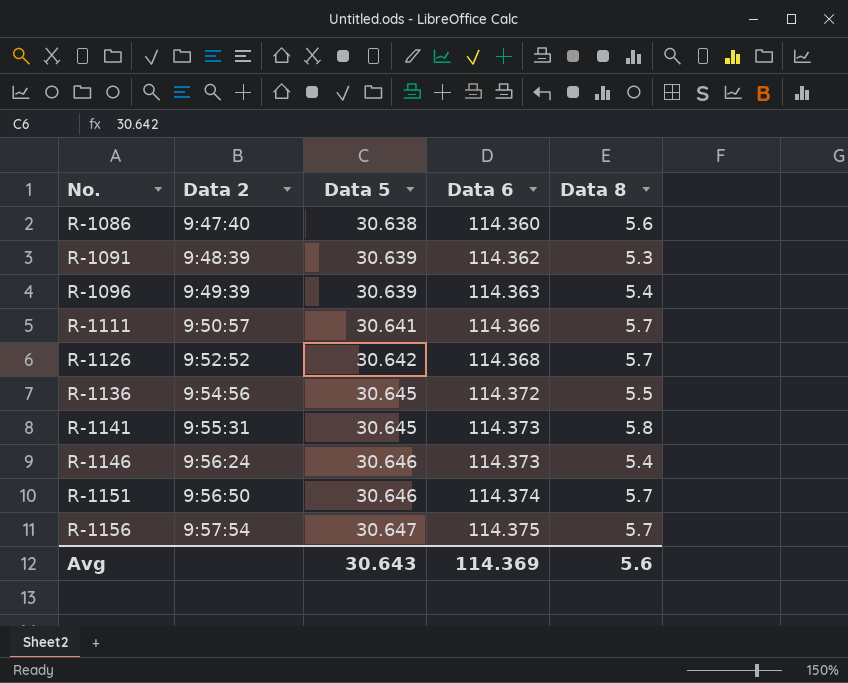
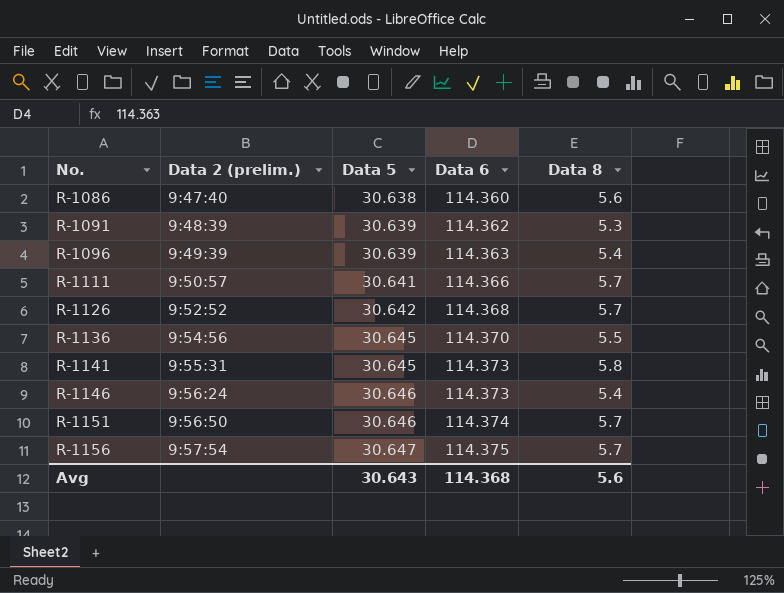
column name: Data 2 -> Data 2 (prelim.)
R-1136 | Data 6: 114.372 -> 114.370
Avg | Data 6: 114.369 -> 114.368

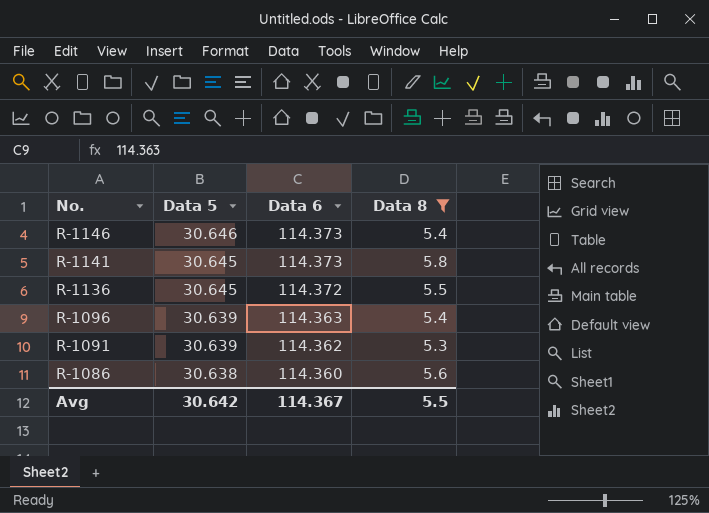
filter: none -> Data 8 != 5.7
row order: No. ascending -> No. descending
column Data 2 (prelim.) | position: 2 -> none
R-1136 | Data 6: 114.370 -> 114.372
Avg | Data 5: 30.643 -> 30.642
Avg | Data 6: 114.368 -> 114.367
Avg | Data 8: 5.6 -> 5.5

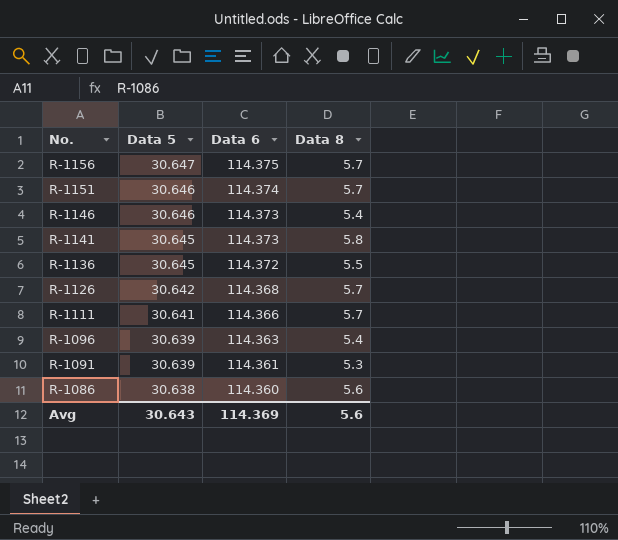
filter: Data 8 != 5.7 -> none
R-1091 | Data 6: 114.362 -> 114.361
Avg | Data 5: 30.642 -> 30.643
Avg | Data 6: 114.367 -> 114.369
Avg | Data 8: 5.5 -> 5.6

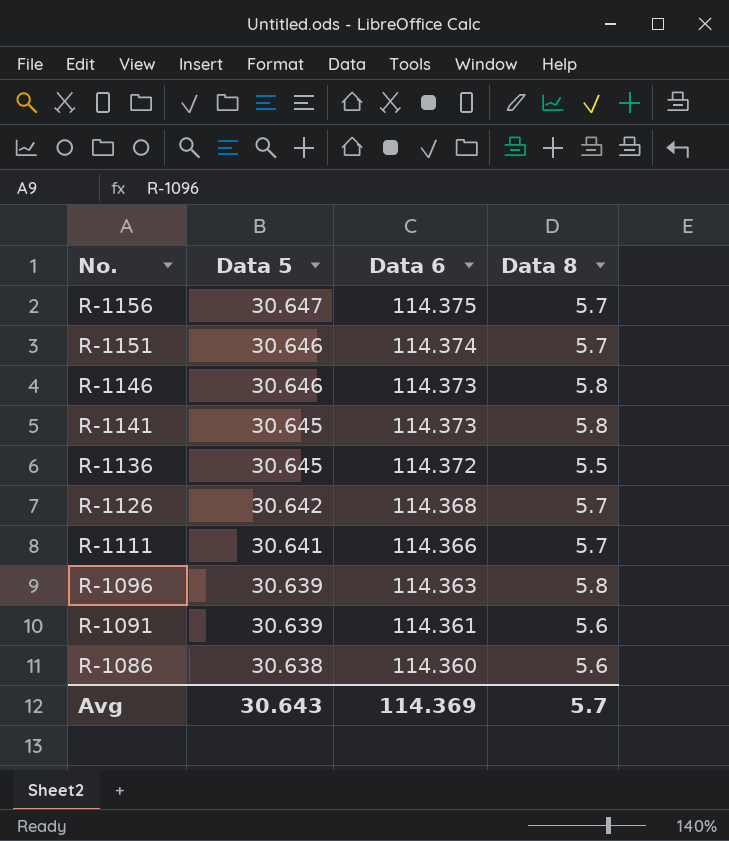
R-1146 | Data 8: 5.4 -> 5.8
R-1096 | Data 8: 5.4 -> 5.8
R-1091 | Data 8: 5.3 -> 5.6
Avg | Data 8: 5.6 -> 5.7

